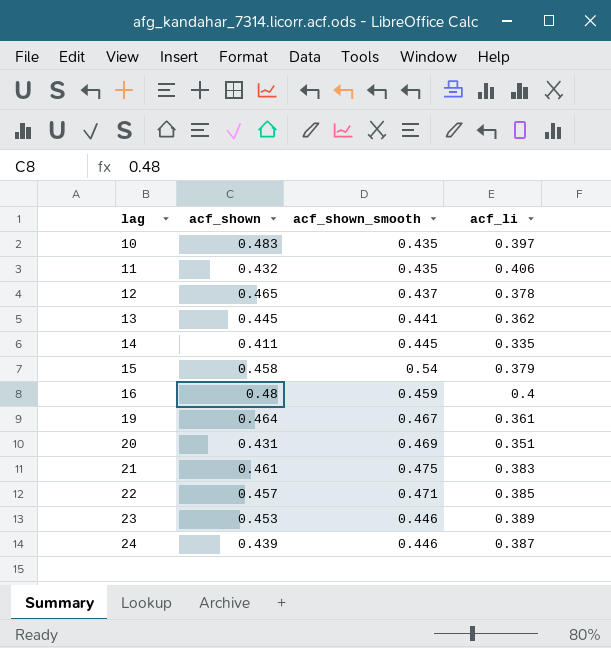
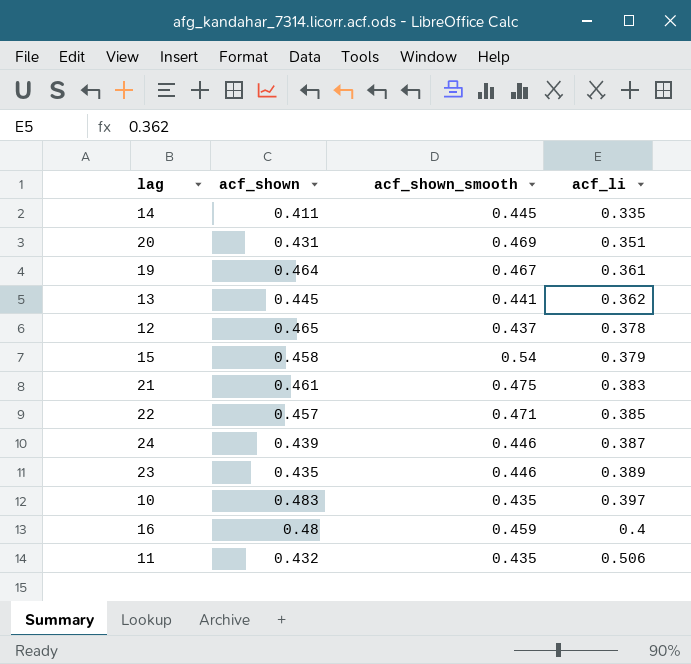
row order: lag ascending -> acf_li ascending
23 | acf_shown: 0.453 -> 0.435
11 | acf_li: 0.406 -> 0.506

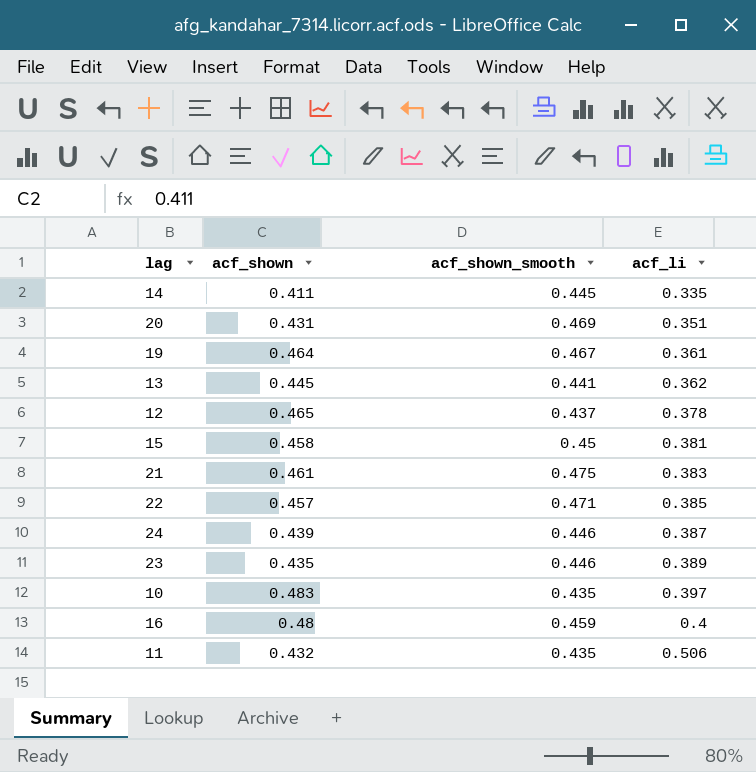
15 | acf_shown_smooth: 0.54 -> 0.45
15 | acf_li: 0.379 -> 0.381

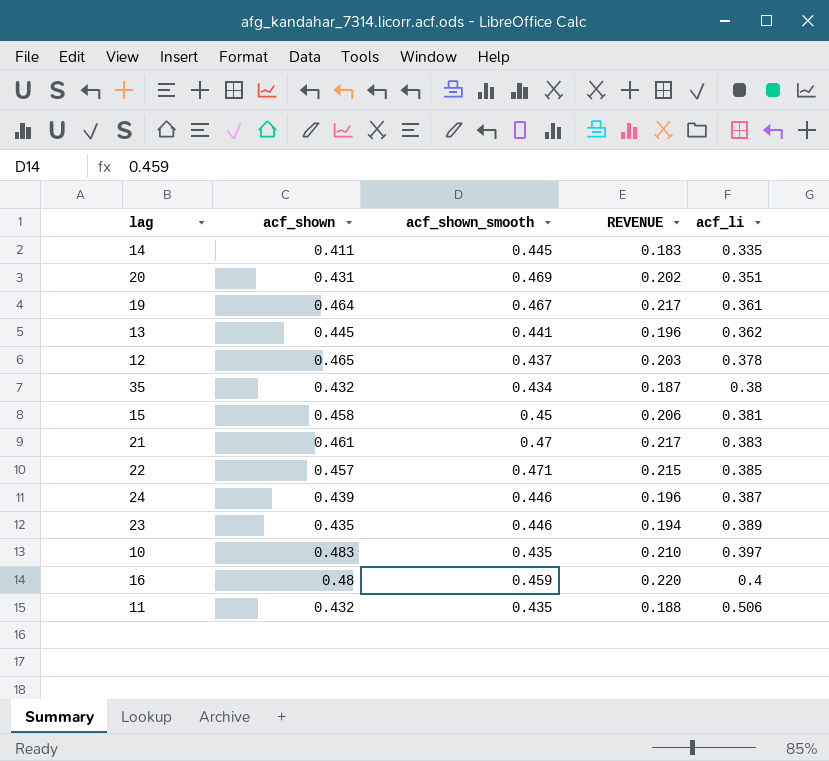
column REVENUE | formula: none -> [acf_shown] * [acf_shown_smooth]
row 35: none -> 0.432 | 0.434 | 0.187 | 0.38
21 | acf_shown_smooth: 0.475 -> 0.47

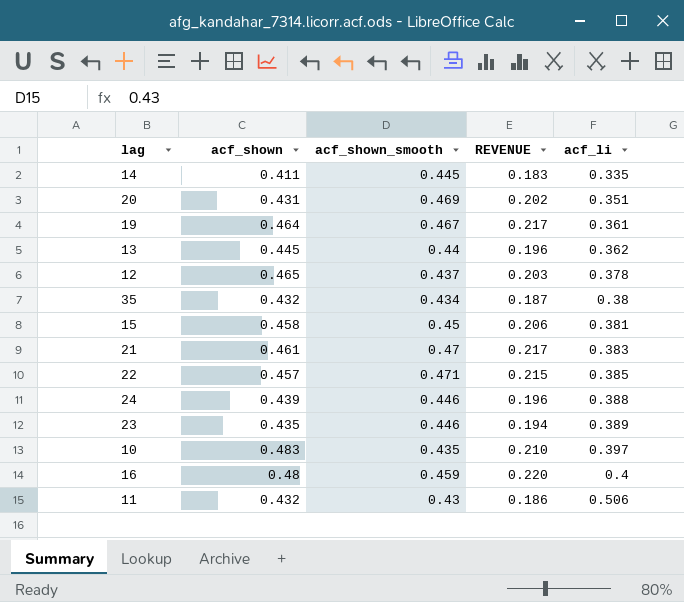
13 | acf_shown_smooth: 0.441 -> 0.44
24 | acf_li: 0.387 -> 0.388
11 | acf_shown_smooth: 0.435 -> 0.43
11 | REVENUE: 0.188 -> 0.186

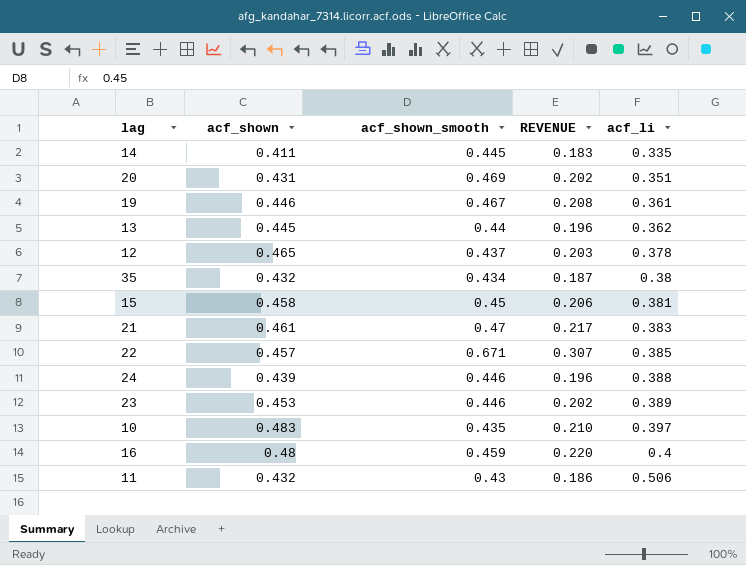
19 | acf_shown: 0.464 -> 0.446
19 | REVENUE: 0.217 -> 0.208
22 | acf_shown_smooth: 0.471 -> 0.671
22 | REVENUE: 0.215 -> 0.307
23 | acf_shown: 0.435 -> 0.453
23 | REVENUE: 0.194 -> 0.202

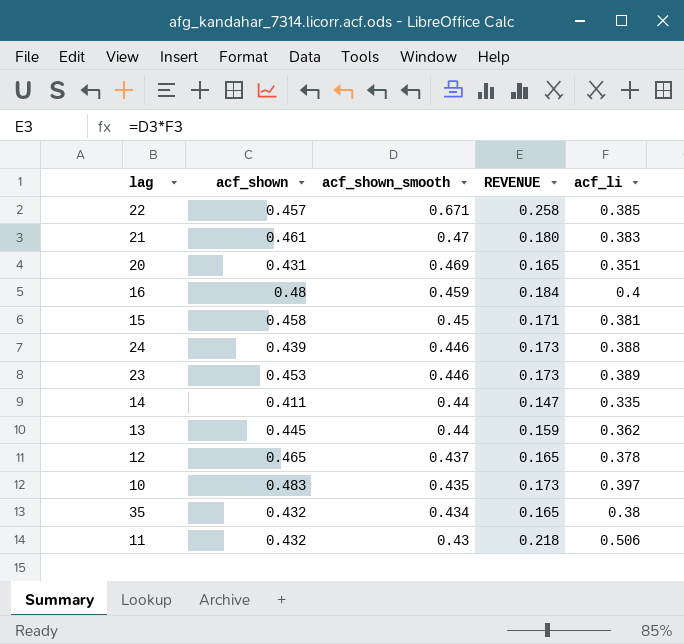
row order: acf_li ascending -> acf_shown_smooth descending
column REVENUE | formula: [acf_shown] * [acf_shown_smooth] -> [acf_shown_smooth] * [acf_li]
row 19: 0.446 | 0.467 | 0.208 | 0.361 -> none
14 | acf_shown_smooth: 0.445 -> 0.44

